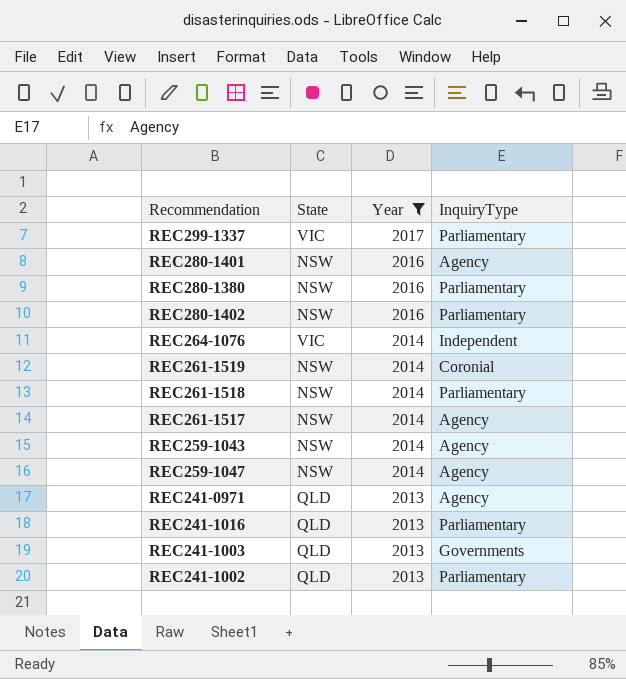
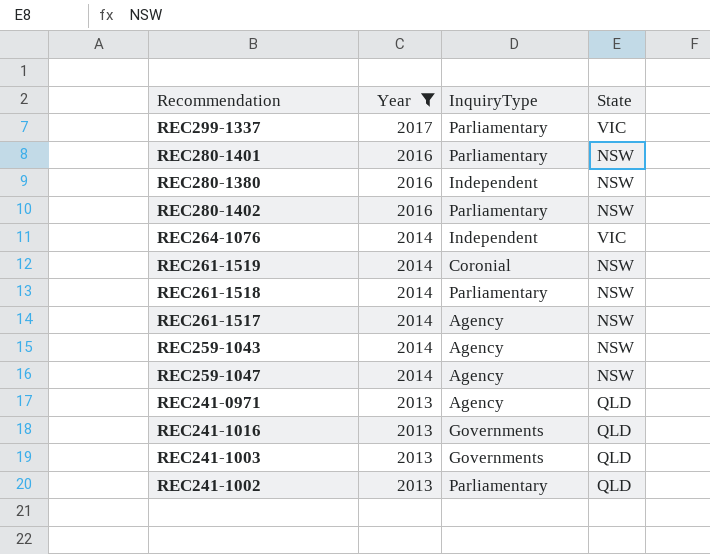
column State | position: 2 -> 4
REC280-1401 | InquiryType: Agency -> Parliamentary
REC280-1380 | InquiryType: Parliamentary -> Independent
REC241-1016 | InquiryType: Parliamentary -> Governments

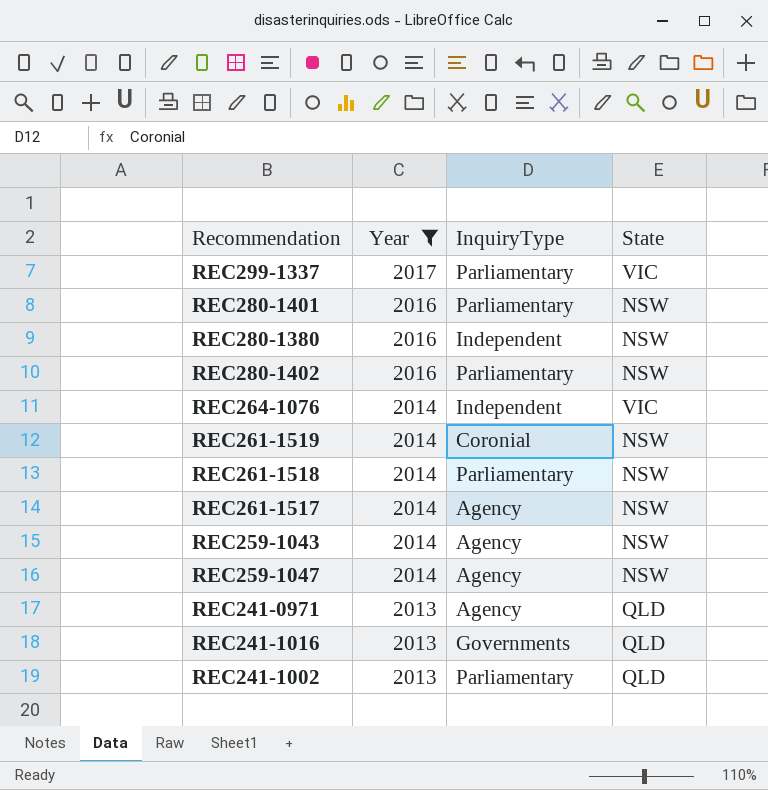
row REC241-1003: 2013 | Governments | QLD -> none

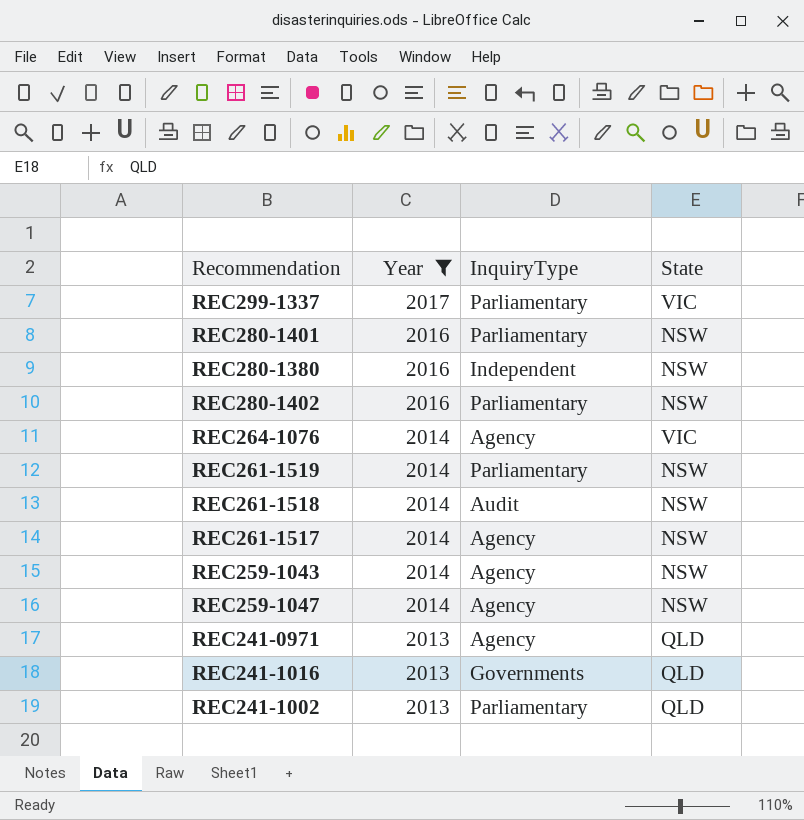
REC264-1076 | InquiryType: Independent -> Agency
REC261-1519 | InquiryType: Coronial -> Parliamentary
REC261-1518 | InquiryType: Parliamentary -> Audit

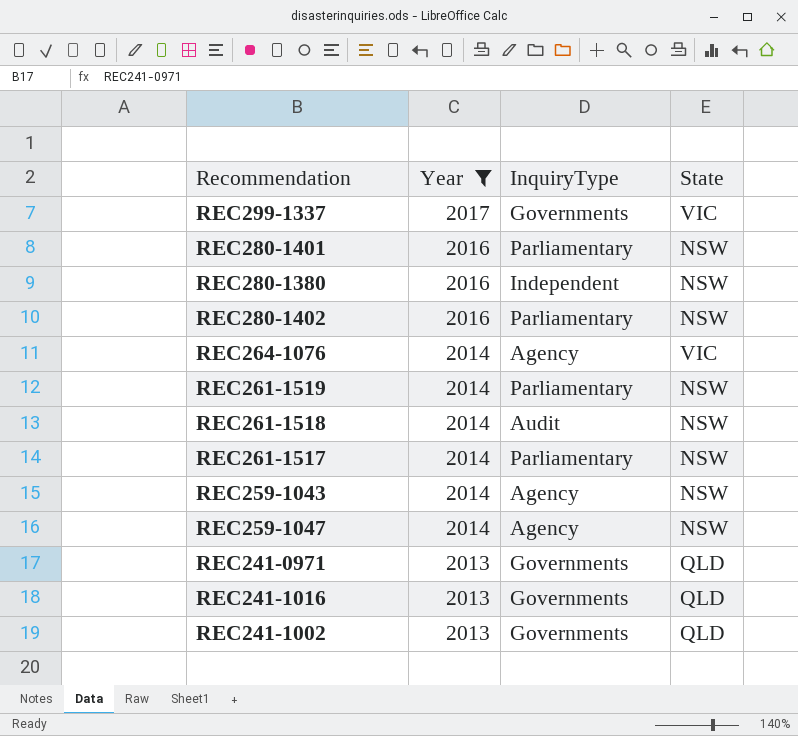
REC299-1337 | InquiryType: Parliamentary -> Governments
REC261-1517 | InquiryType: Agency -> Parliamentary
REC241-0971 | InquiryType: Agency -> Governments
REC241-1002 | InquiryType: Parliamentary -> Governments

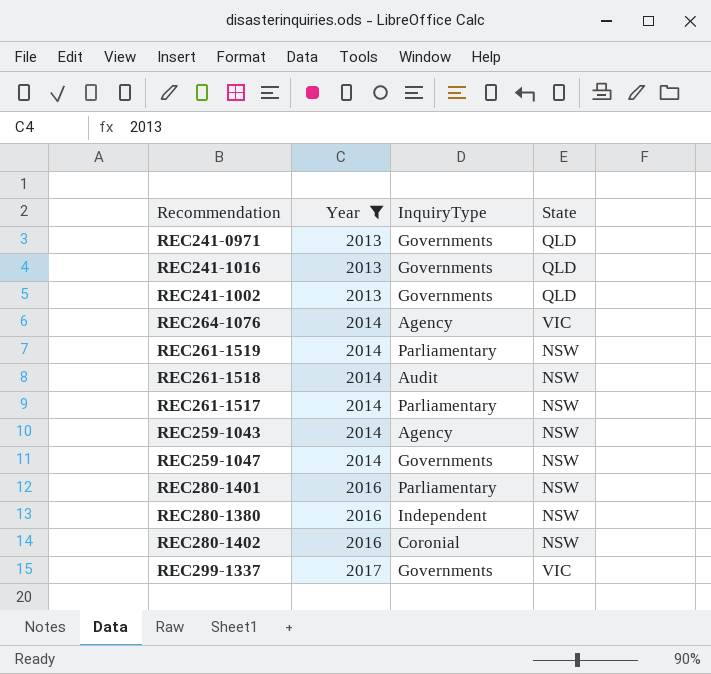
row order: Year descending -> Year ascending
REC259-1047 | InquiryType: Agency -> Governments
REC280-1402 | InquiryType: Parliamentary -> Coronial

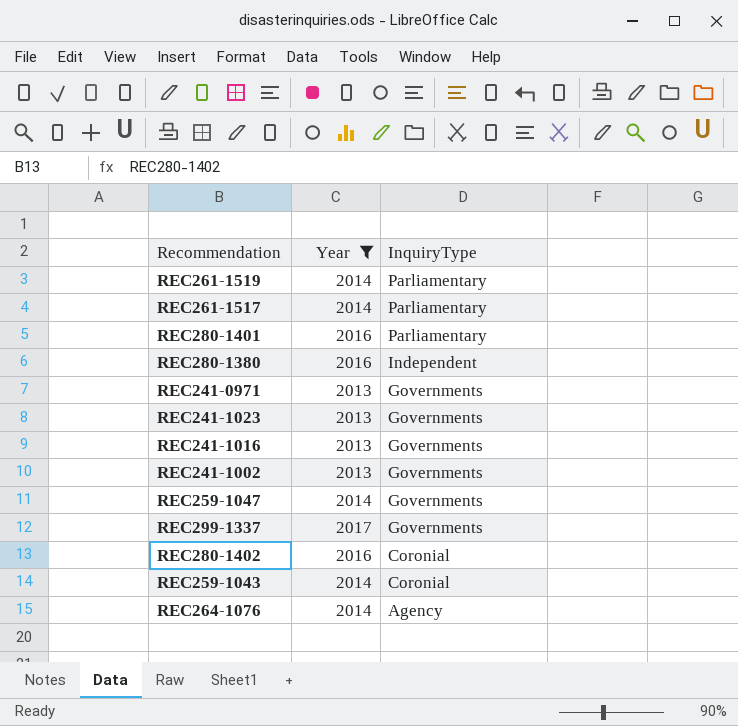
row order: Year ascending -> InquiryType descending
column State | position: 4 -> none
row REC261-1518: 2014 | Audit | NSW -> none
row REC241-1023: none -> 2013 | Governments
REC259-1043 | InquiryType: Agency -> Coronial

